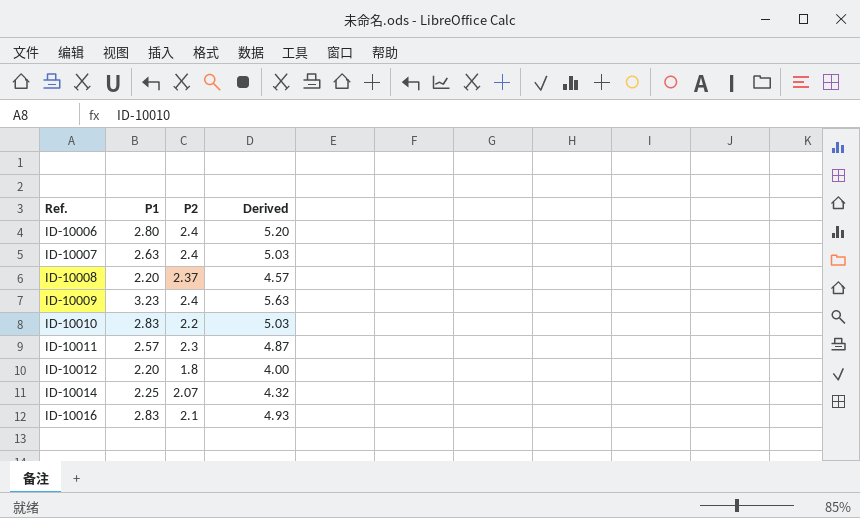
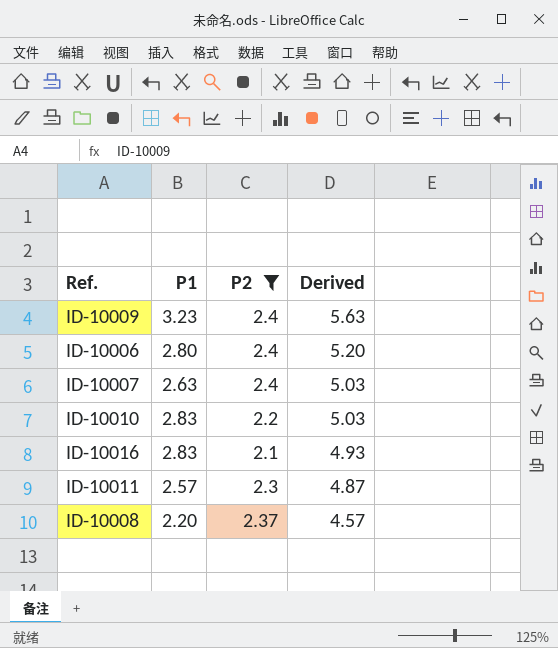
filter: none -> P2 >= 2.1
row order: Ref. ascending -> Derived descending

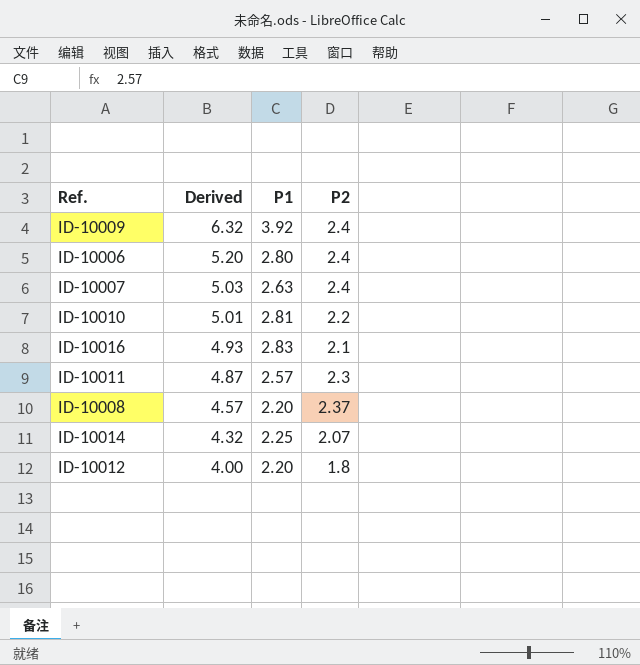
filter: P2 >= 2.1 -> none
column Derived | position: 4 -> 2
ID-10009 | Derived: 5.63 -> 6.32
ID-10009 | P1: 3.23 -> 3.92
ID-10010 | Derived: 5.03 -> 5.01
ID-10010 | P1: 2.83 -> 2.81

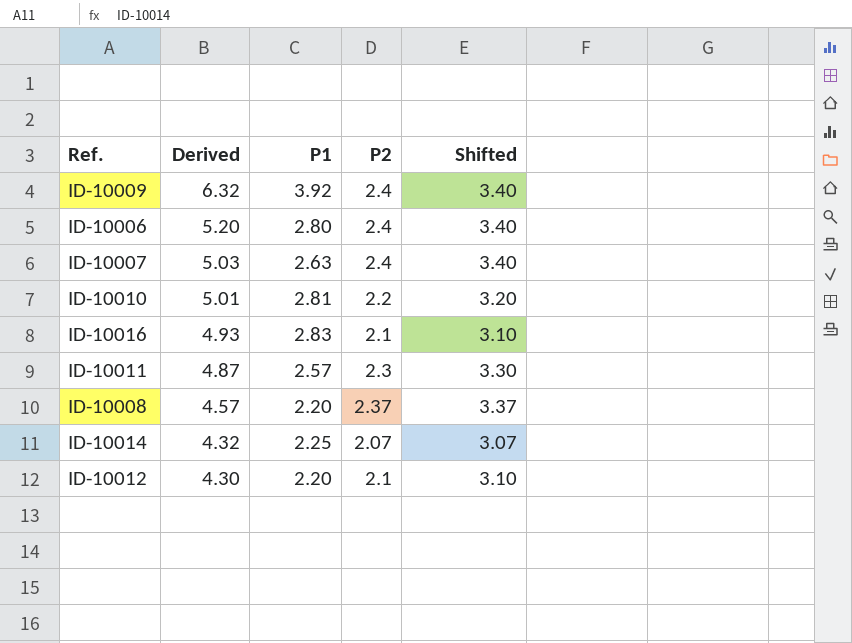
column Shifted | formula: none -> [P2] + 1
ID-10012 | Derived: 4.00 -> 4.30
ID-10012 | P2: 1.8 -> 2.1

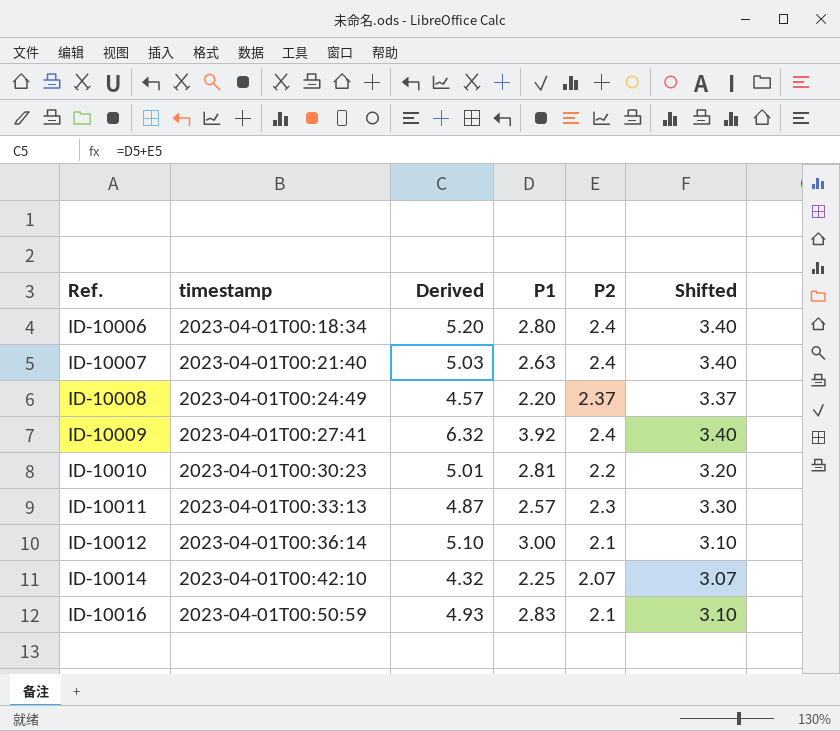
row order: Derived descending -> Ref. ascending
column timestamp | position: none -> 2
ID-10012 | Derived: 4.30 -> 5.10
ID-10012 | P1: 2.20 -> 3.00

